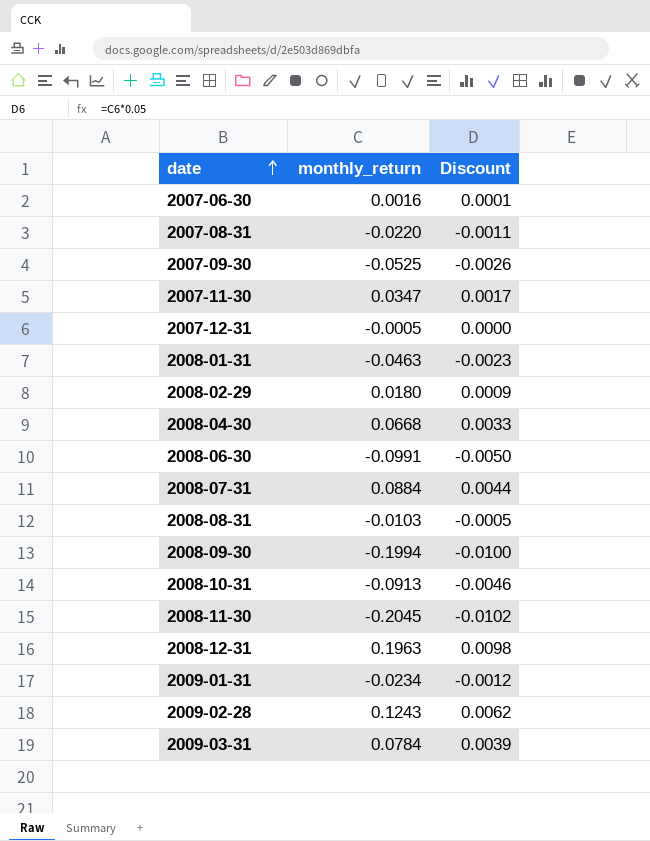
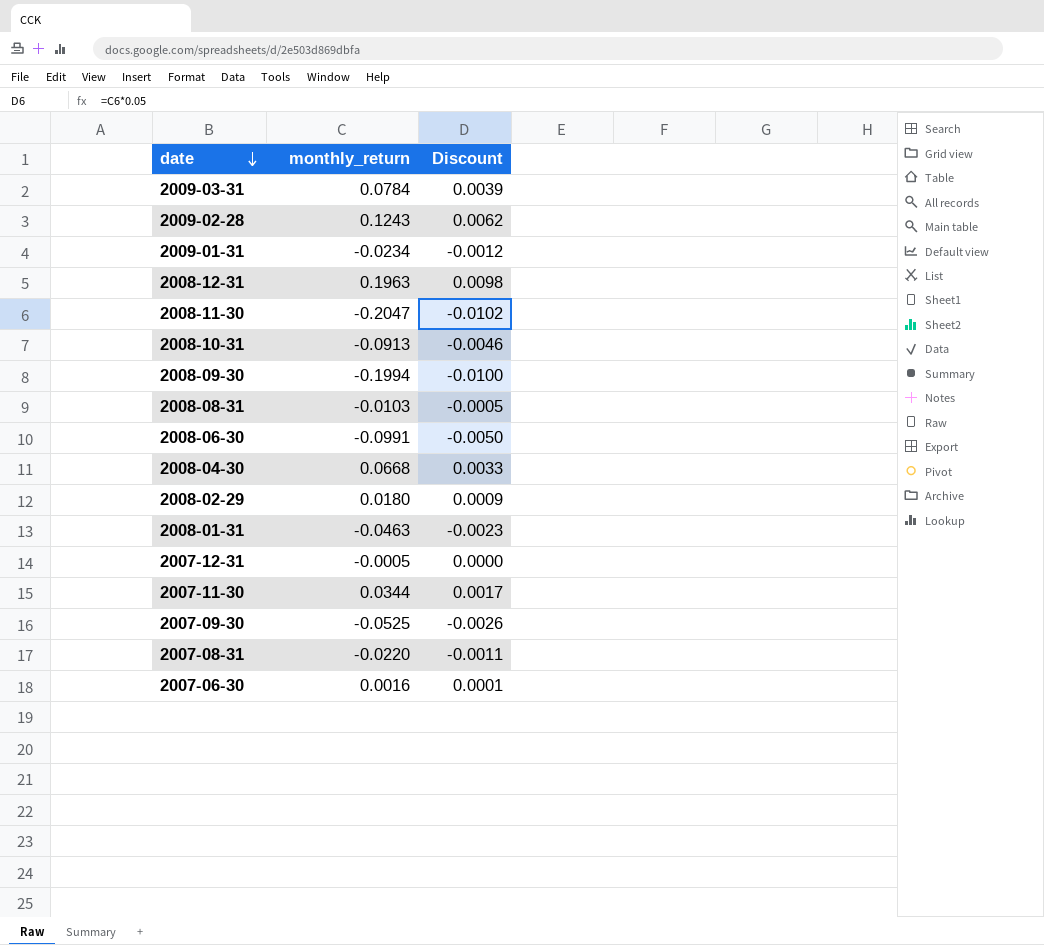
row order: date ascending -> date descending
row 2008-07-31: 0.0884 | 0.0044 -> none
2008-11-30 | monthly_return: -0.2045 -> -0.2047
2007-11-30 | monthly_return: 0.0347 -> 0.0344

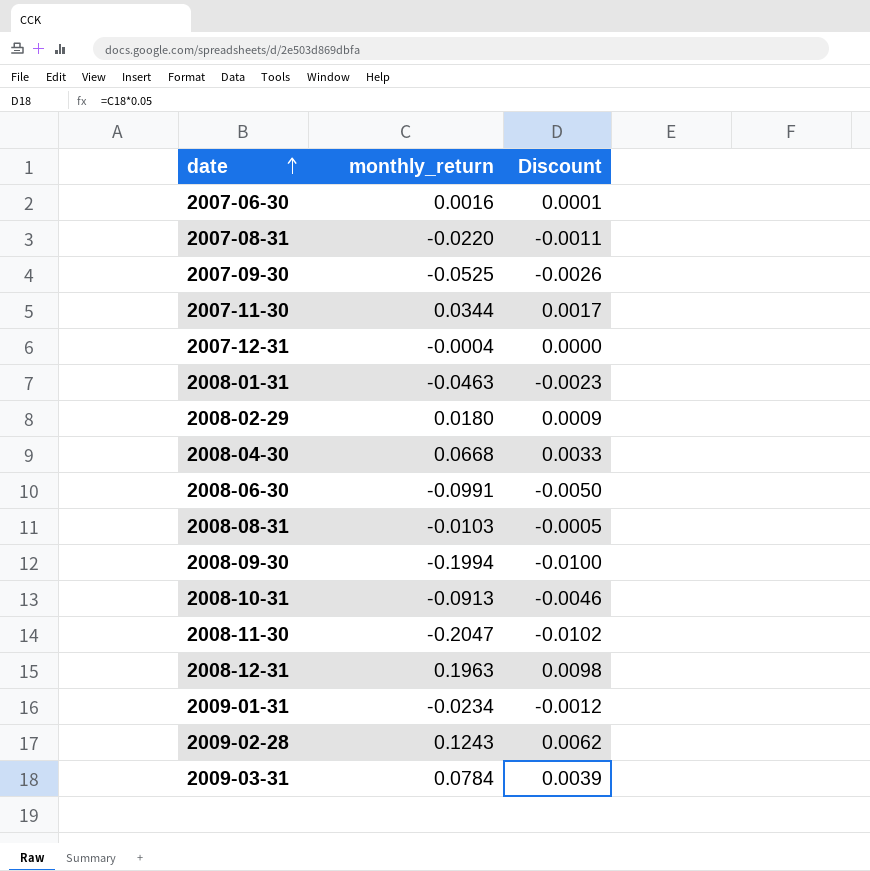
row order: date descending -> date ascending
2007-12-31 | monthly_return: -0.0005 -> -0.0004

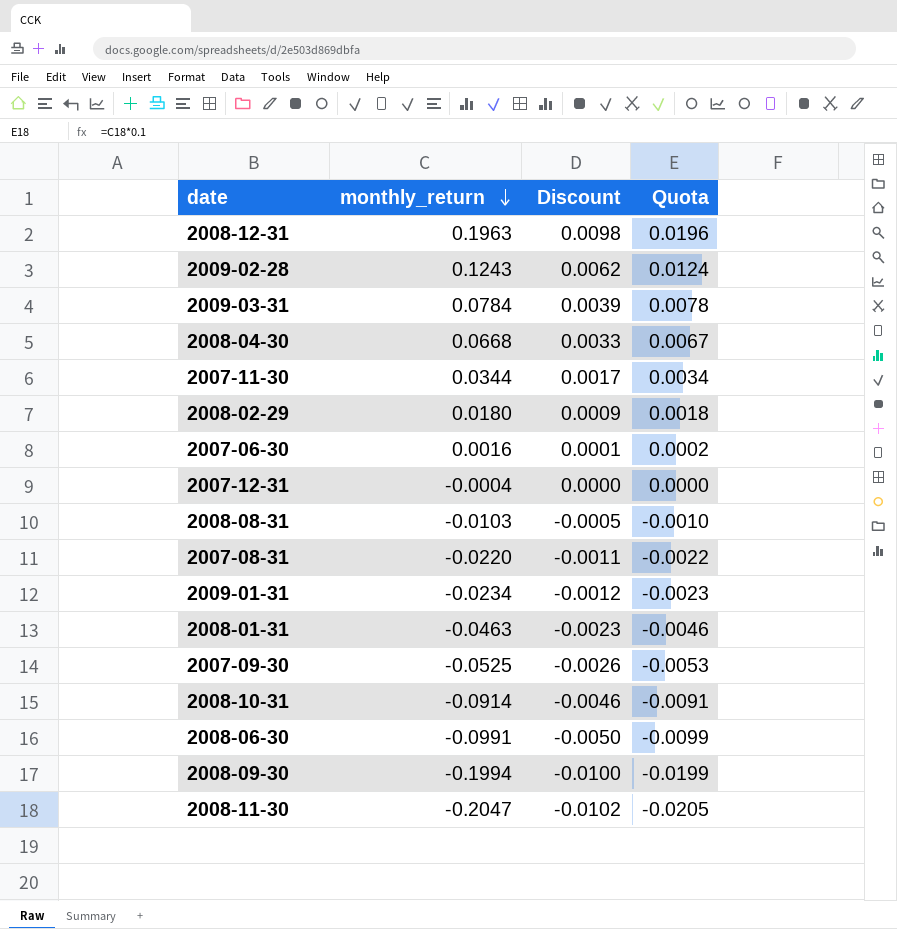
row order: date ascending -> monthly_return descending
column Quota | formula: none -> [monthly_return] * 0.1
2008-10-31 | monthly_return: -0.0913 -> -0.0914

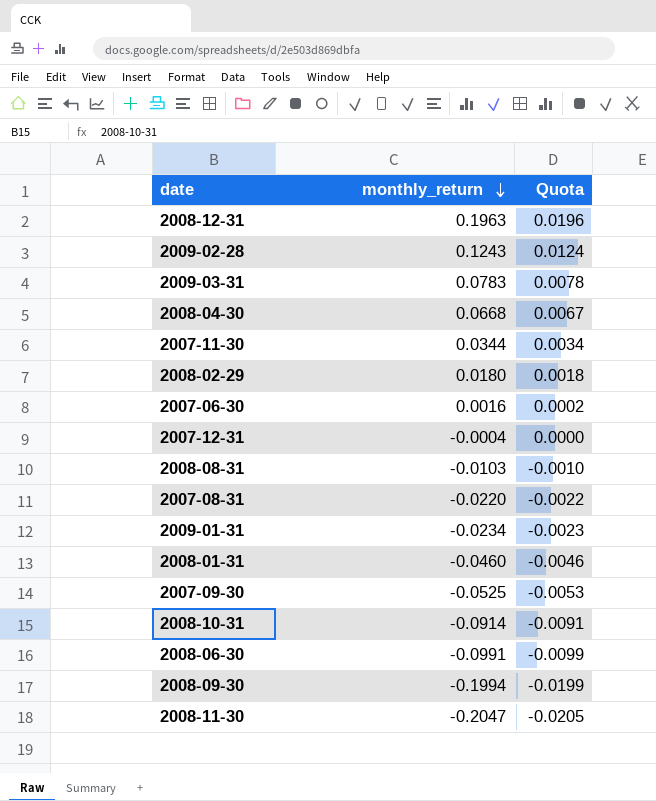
column Discount | formula: [monthly_return] * 0.05 -> none
2009-03-31 | monthly_return: 0.0784 -> 0.0783
2008-01-31 | monthly_return: -0.0463 -> -0.0460

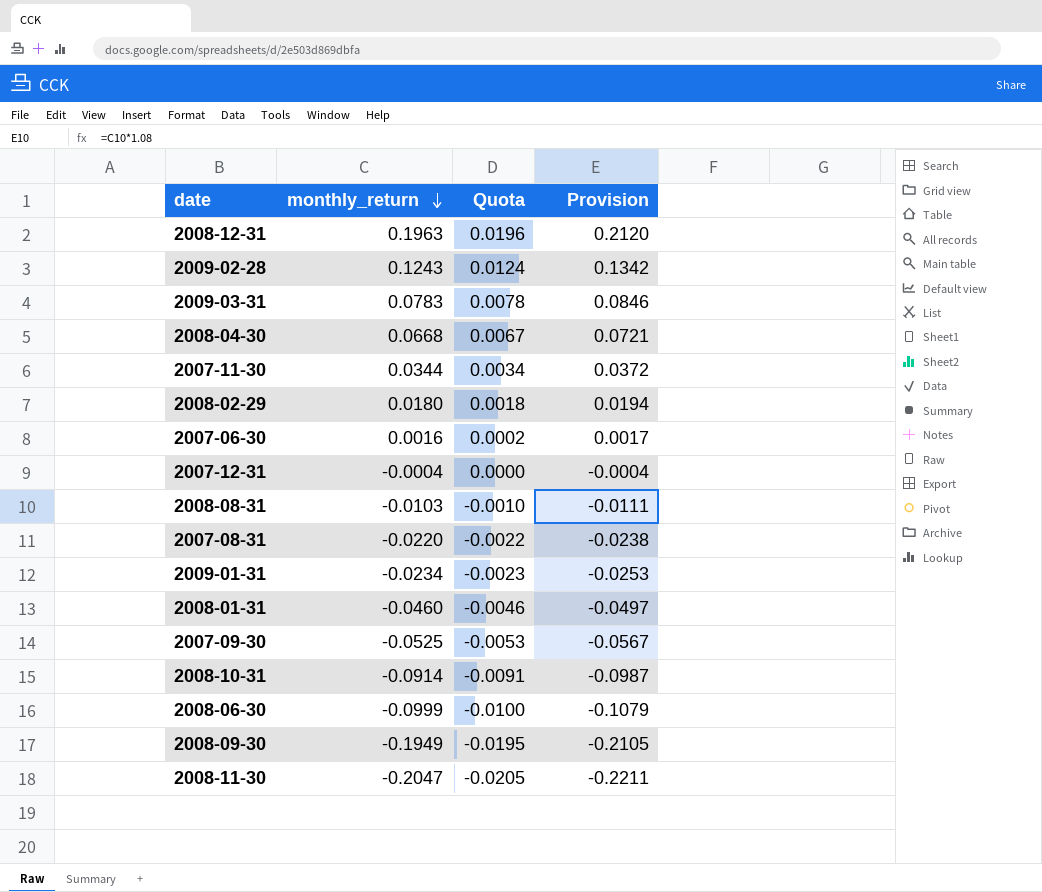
column Provision | formula: none -> [monthly_return] * 1.08
2008-06-30 | monthly_return: -0.0991 -> -0.0999
2008-06-30 | Quota: -0.0099 -> -0.0100
2008-09-30 | monthly_return: -0.1994 -> -0.1949
2008-09-30 | Quota: -0.0199 -> -0.0195

